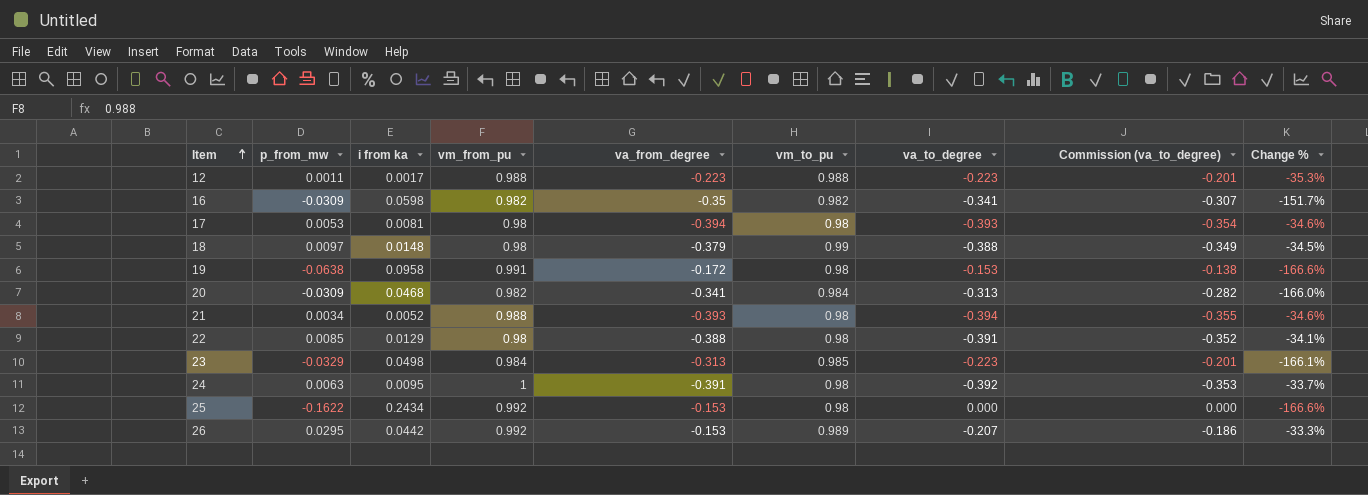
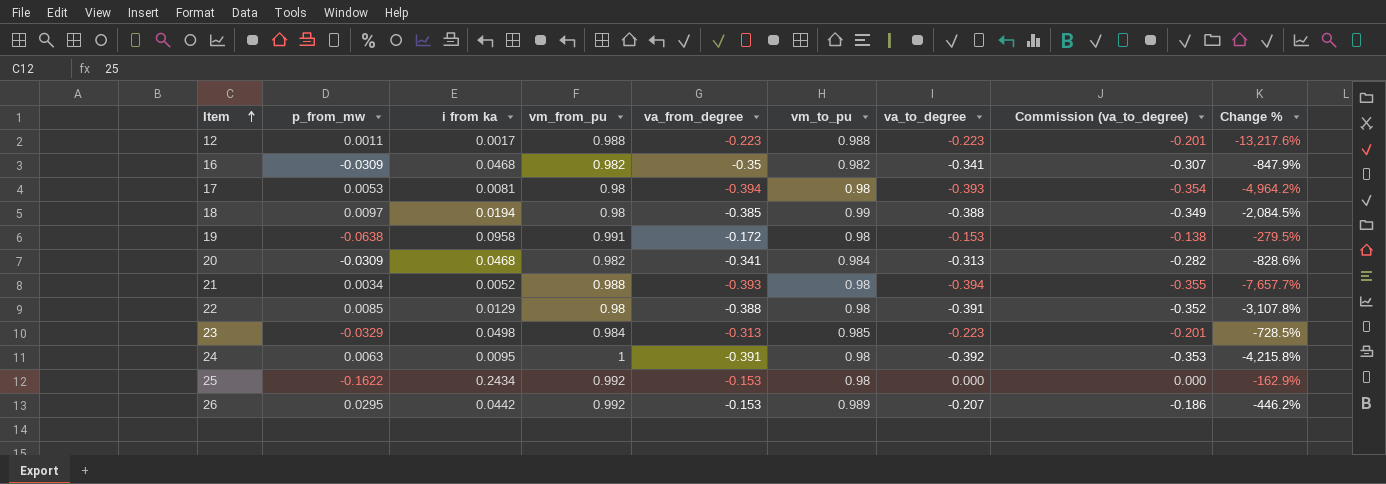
column Change % | formula: ([p_from_mw] - [i from ka]) / [i from ka] -> ([va_from_degree] - [i from ka]) / [i from ka]
16 | i from ka: 0.0598 -> 0.0468
18 | i from ka: 0.0148 -> 0.0194
18 | va_from_degree: -0.379 -> -0.385

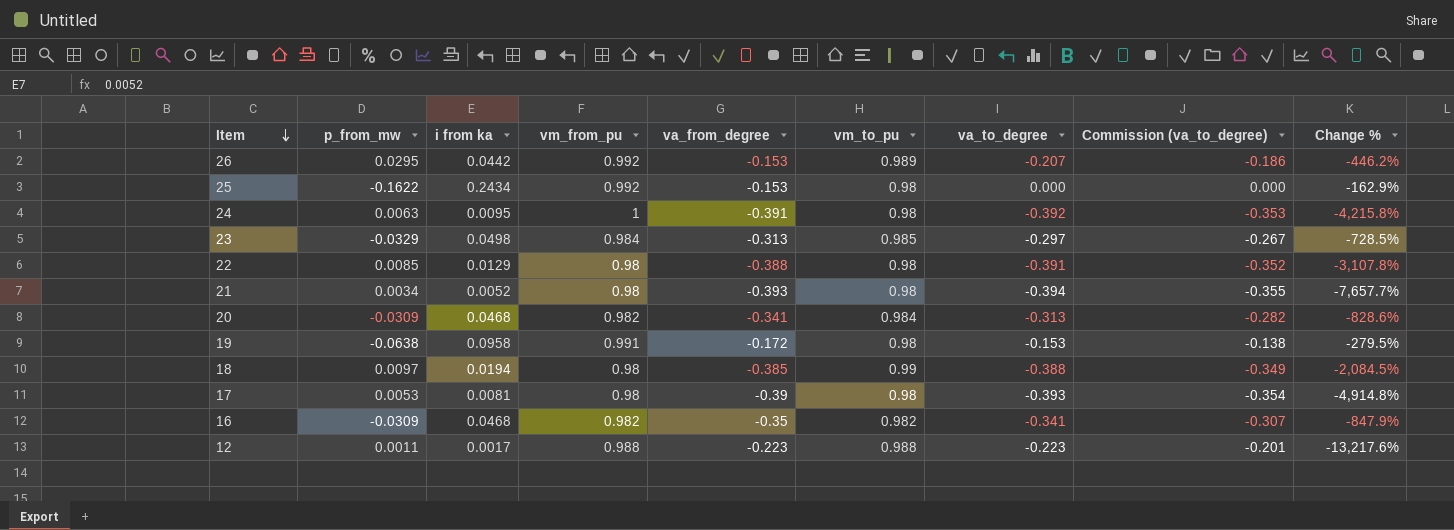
row order: Item ascending -> Item descending
23 | va_to_degree: -0.223 -> -0.297
23 | Commission (va_to_degree): -0.201 -> -0.267
21 | vm_from_pu: 0.988 -> 0.98
17 | va_from_degree: -0.394 -> -0.39
17 | Change %: -4,964.2% -> -4,914.8%

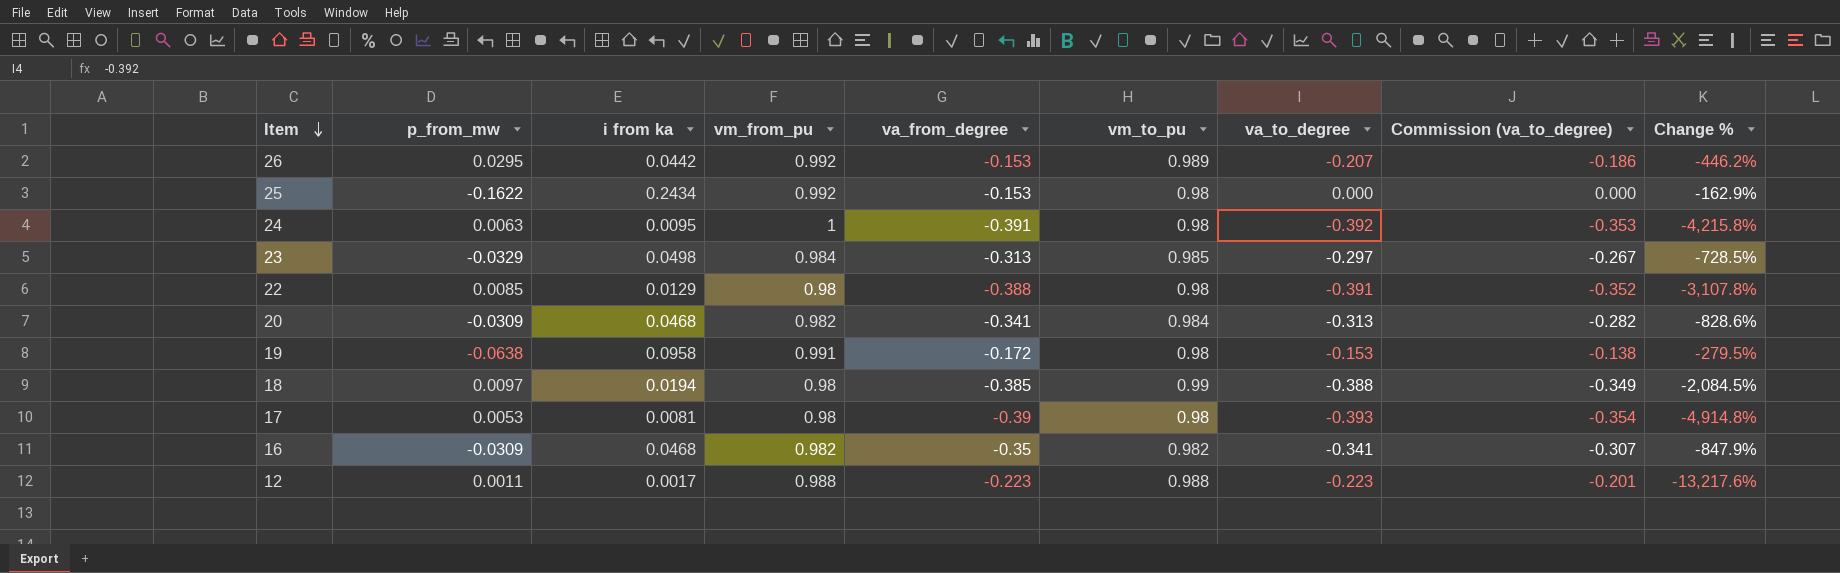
row 21: 0.0034 | 0.0052 | 0.98 | -0.393 | 0.98 | -0.394 | -0.355 | -7,657.7% -> none

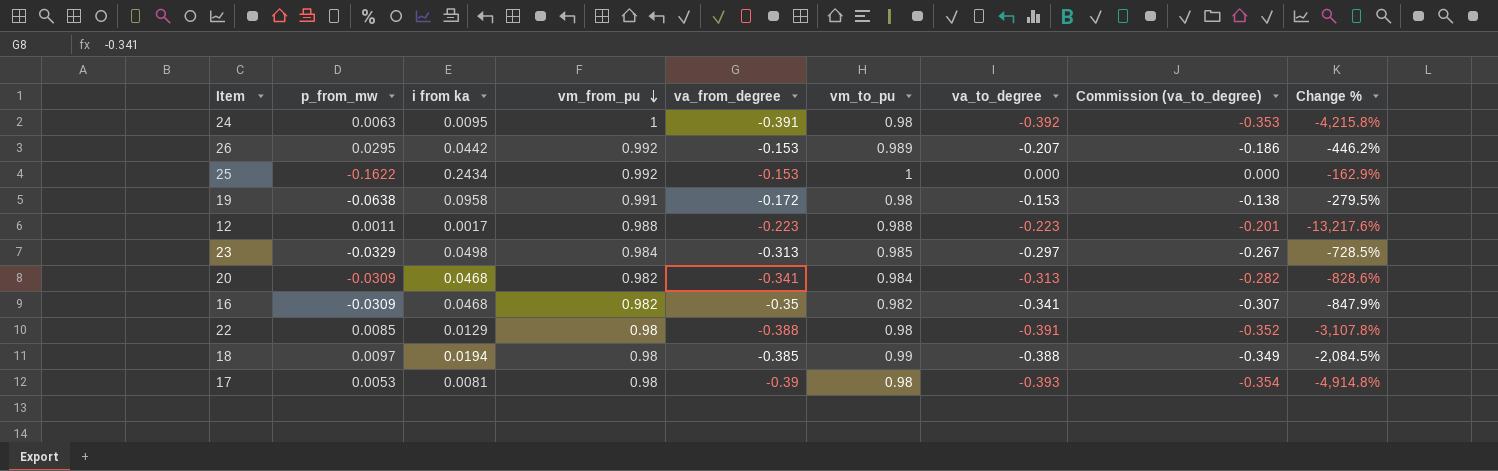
row order: Item descending -> vm_from_pu descending
25 | vm_to_pu: 0.98 -> 1

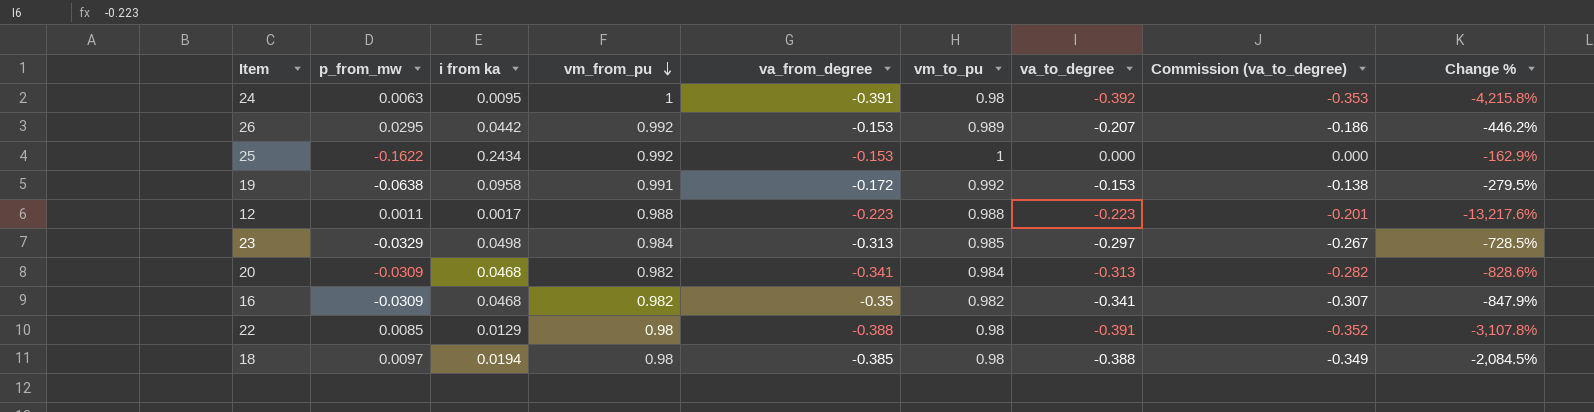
row 17: 0.0053 | 0.0081 | 0.98 | -0.39 | 0.98 | -0.393 | -0.354 | -4,914.8% -> none
19 | vm_to_pu: 0.98 -> 0.992
18 | vm_to_pu: 0.99 -> 0.98

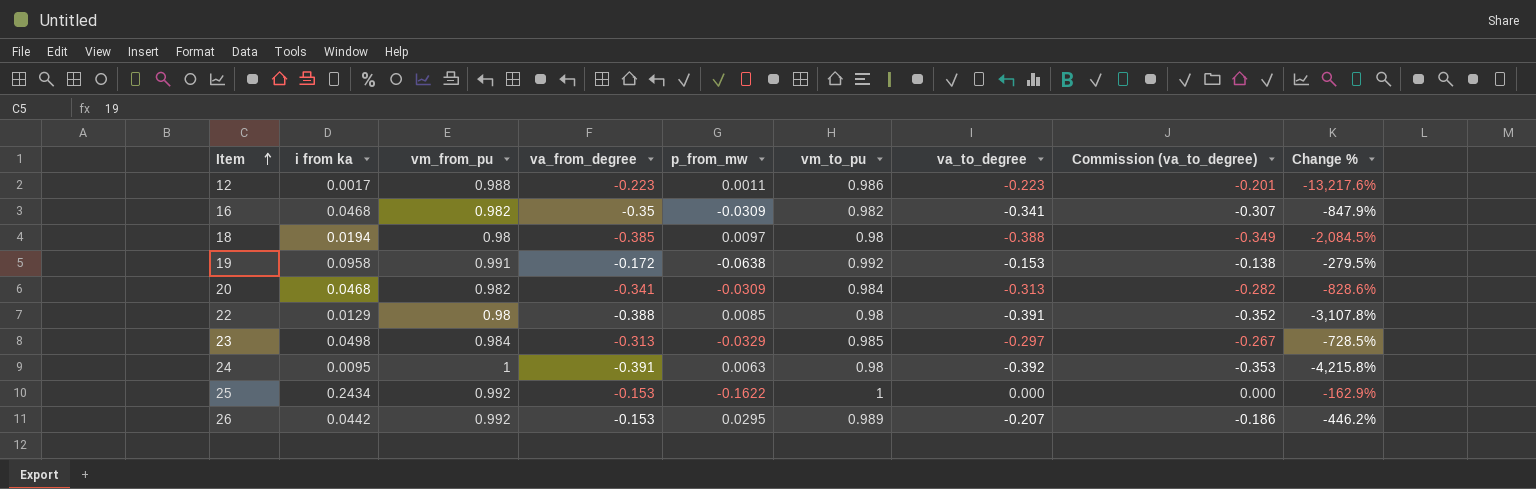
row order: vm_from_pu descending -> Item ascending
column p_from_mw | position: 2 -> 5
12 | vm_to_pu: 0.988 -> 0.986

